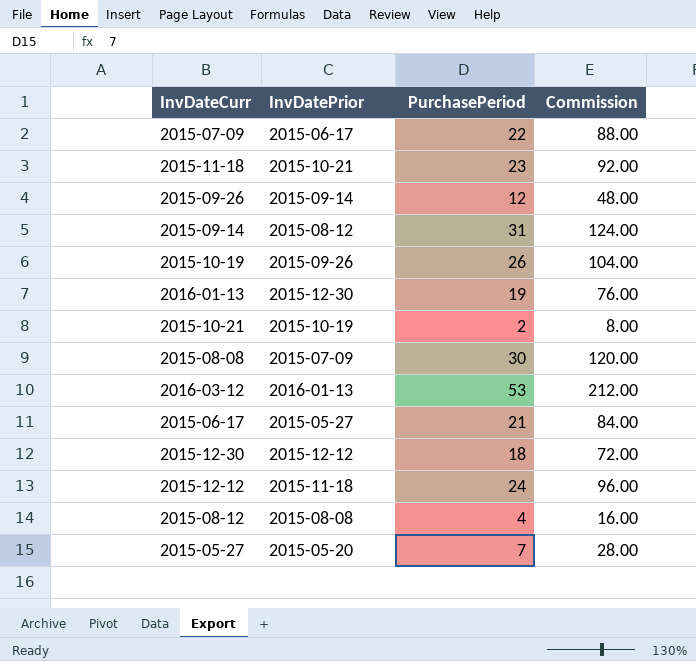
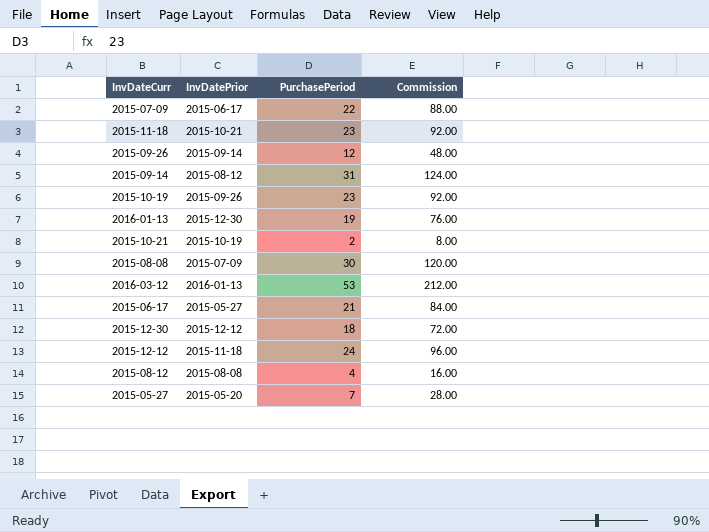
2015-10-19 | PurchasePeriod: 26 -> 23
2015-10-19 | Commission: 104.00 -> 92.00

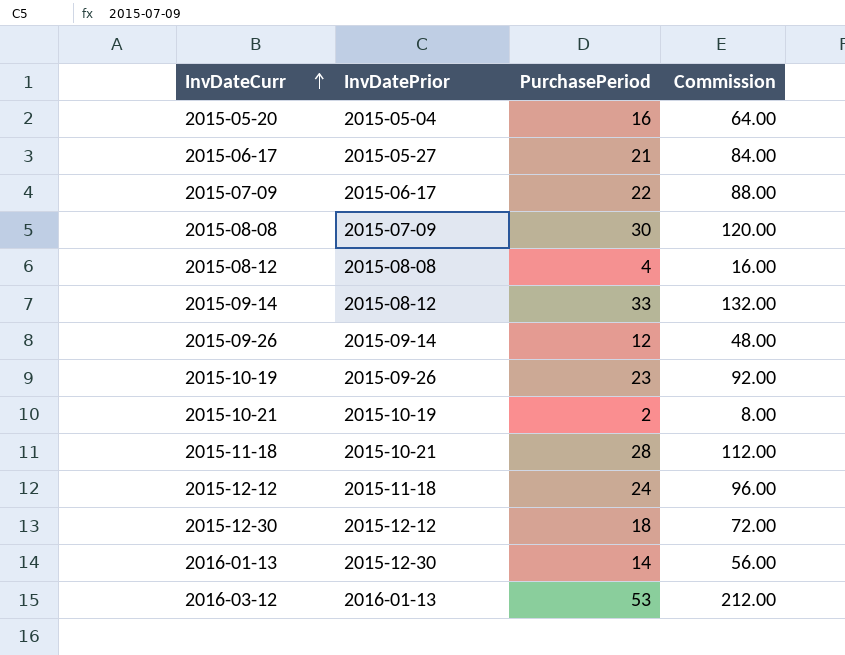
row order: none -> InvDateCurr ascending
row 2015-05-27: 2015-05-20 | 7 | 28.00 -> none
row 2015-05-20: none -> 2015-05-04 | 16 | 64.00
2015-09-14 | PurchasePeriod: 31 -> 33
2015-09-14 | Commission: 124.00 -> 132.00
2015-11-18 | PurchasePeriod: 23 -> 28
2015-11-18 | Commission: 92.00 -> 112.00
2016-01-13 | PurchasePeriod: 19 -> 14
2016-01-13 | Commission: 76.00 -> 56.00

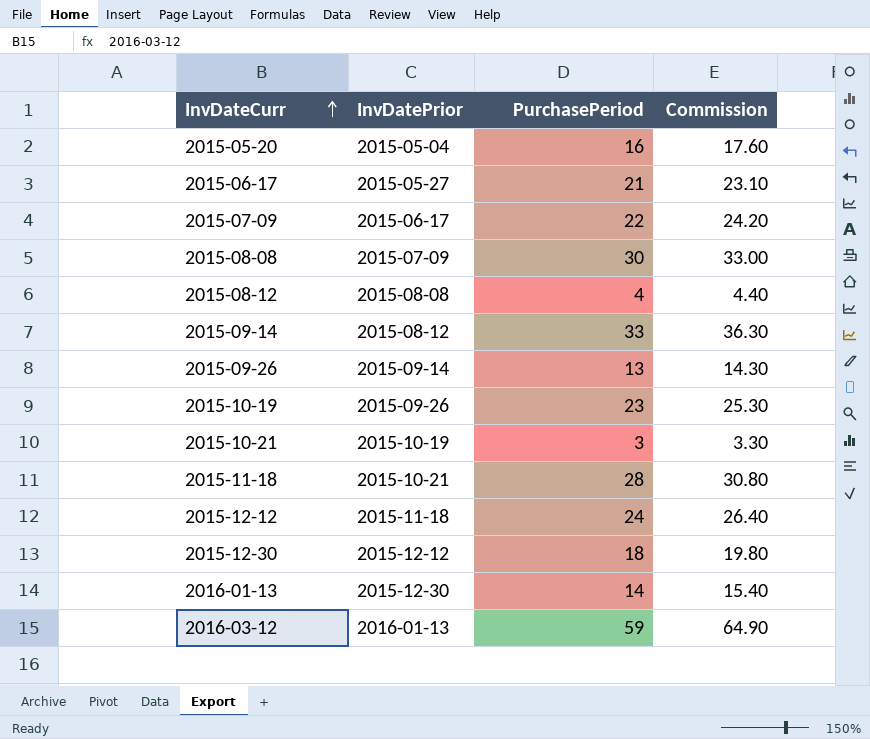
column Commission | formula: [PurchasePeriod] * 4 -> [PurchasePeriod] * 1.1
2015-09-26 | PurchasePeriod: 12 -> 13
2015-10-21 | PurchasePeriod: 2 -> 3
2016-03-12 | PurchasePeriod: 53 -> 59

